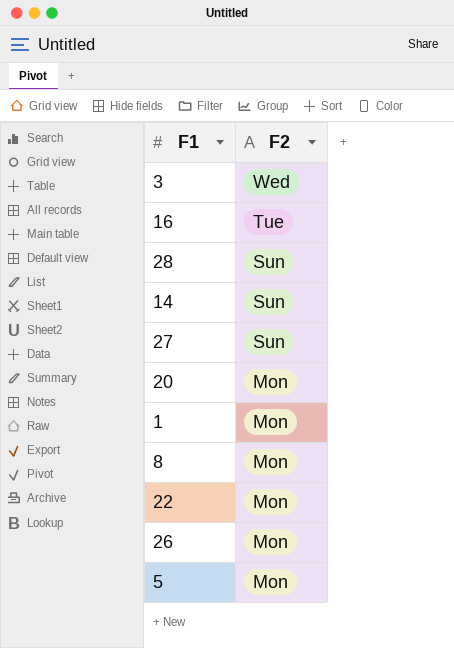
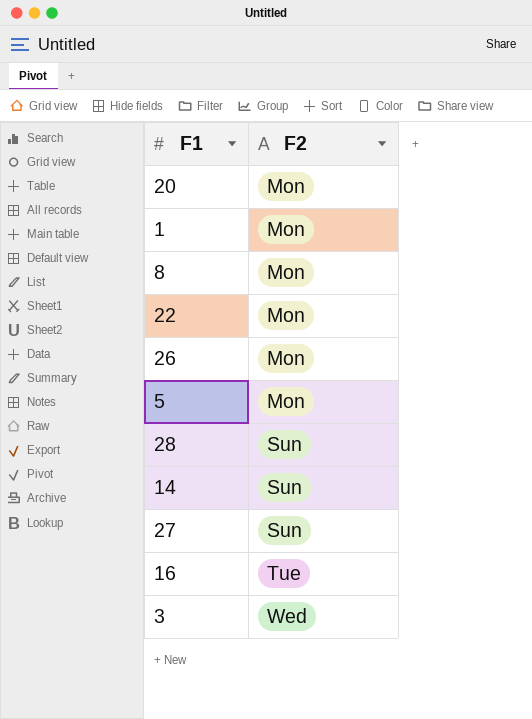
row order: F2 descending -> F2 ascending

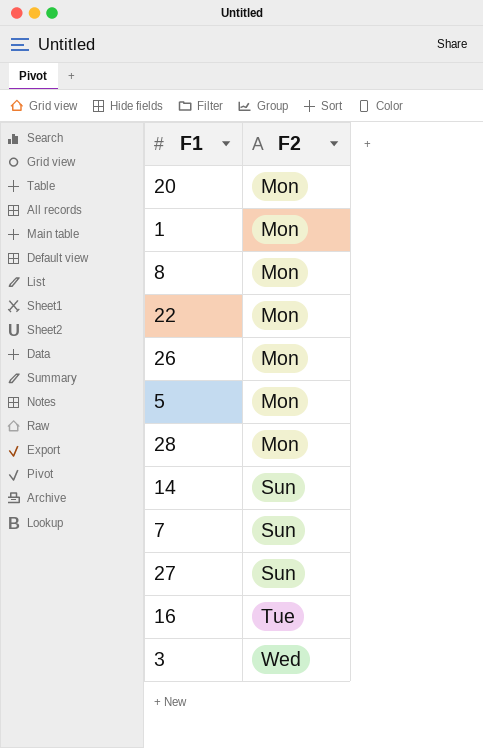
28 | F2: Sun -> Mon
row 7: none -> Sun

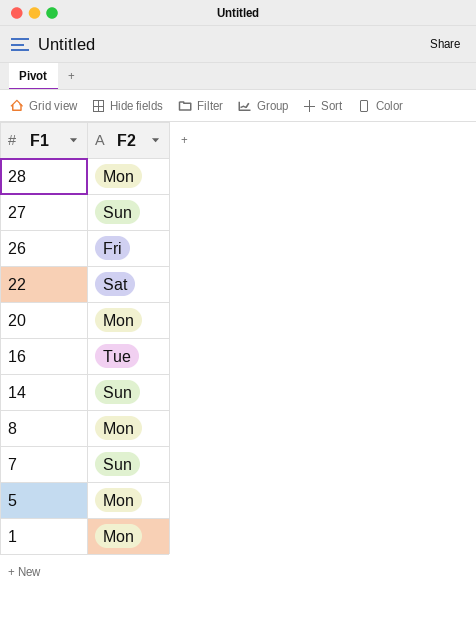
row order: F2 ascending -> F1 descending
row 3: Wed -> none
26 | F2: Mon -> Fri
22 | F2: Mon -> Sat

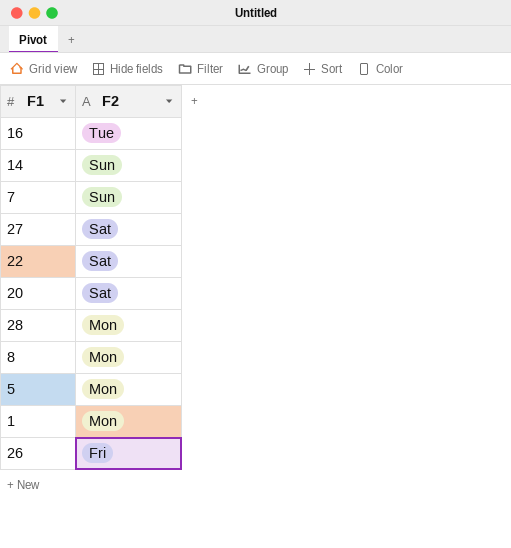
row order: F1 descending -> F2 descending
27 | F2: Sun -> Sat
20 | F2: Mon -> Sat

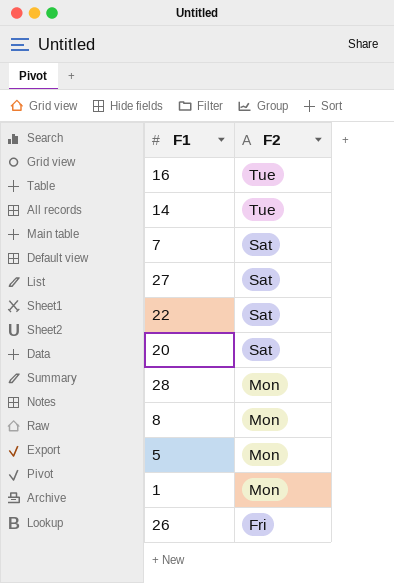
14 | F2: Sun -> Tue
7 | F2: Sun -> Sat

